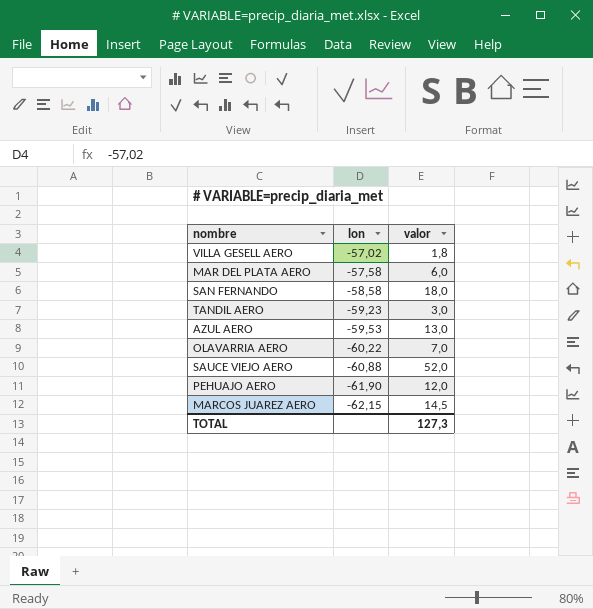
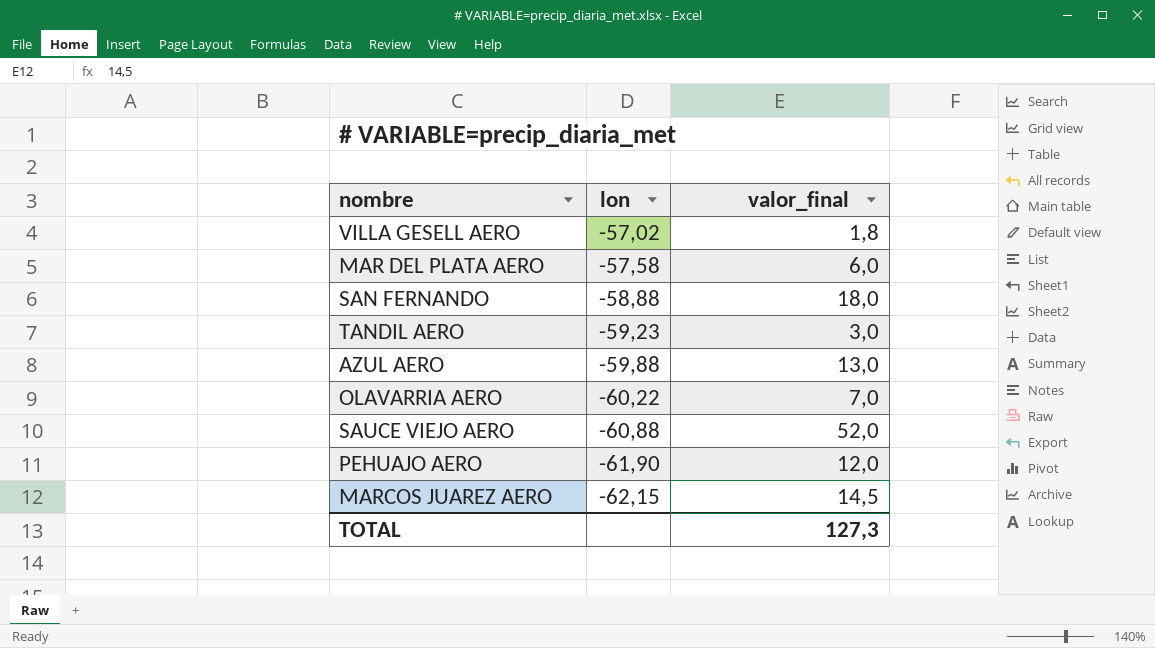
column name: valor -> valor_final
SAN FERNANDO | lon: -58,58 -> -58,88
AZUL AERO | lon: -59,53 -> -59,88

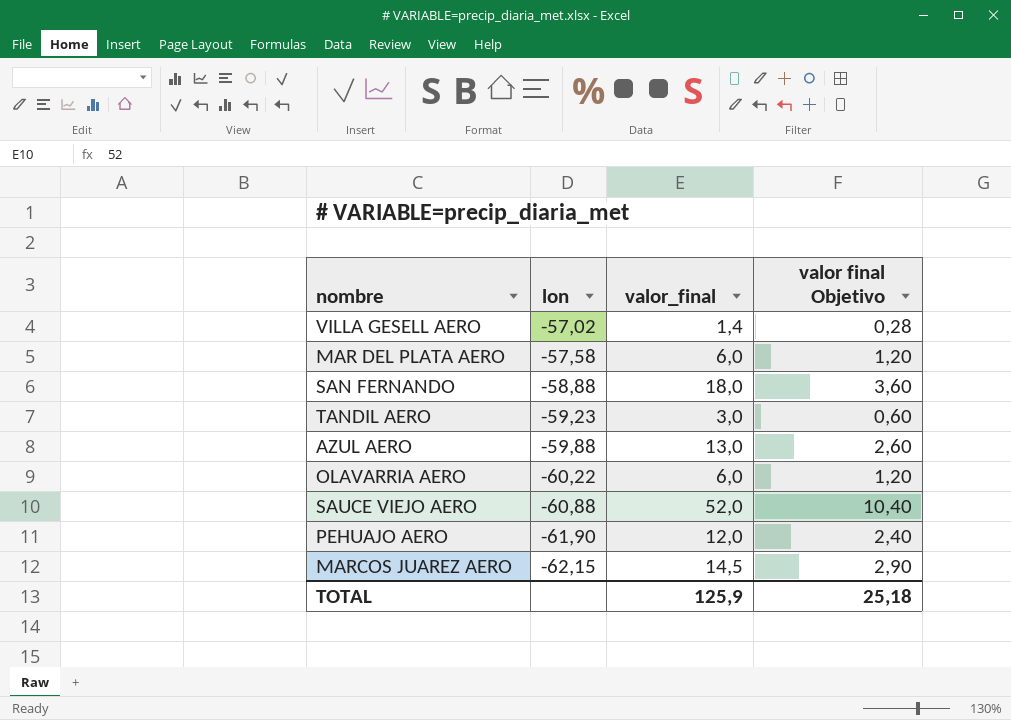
column valor final Objetivo | formula: none -> [valor_final] * 0,2
VILLA GESELL AERO | valor_final: 1,8 -> 1,4
OLAVARRIA AERO | valor_final: 7,0 -> 6,0
TOTAL | valor_final: 127,3 -> 125,9

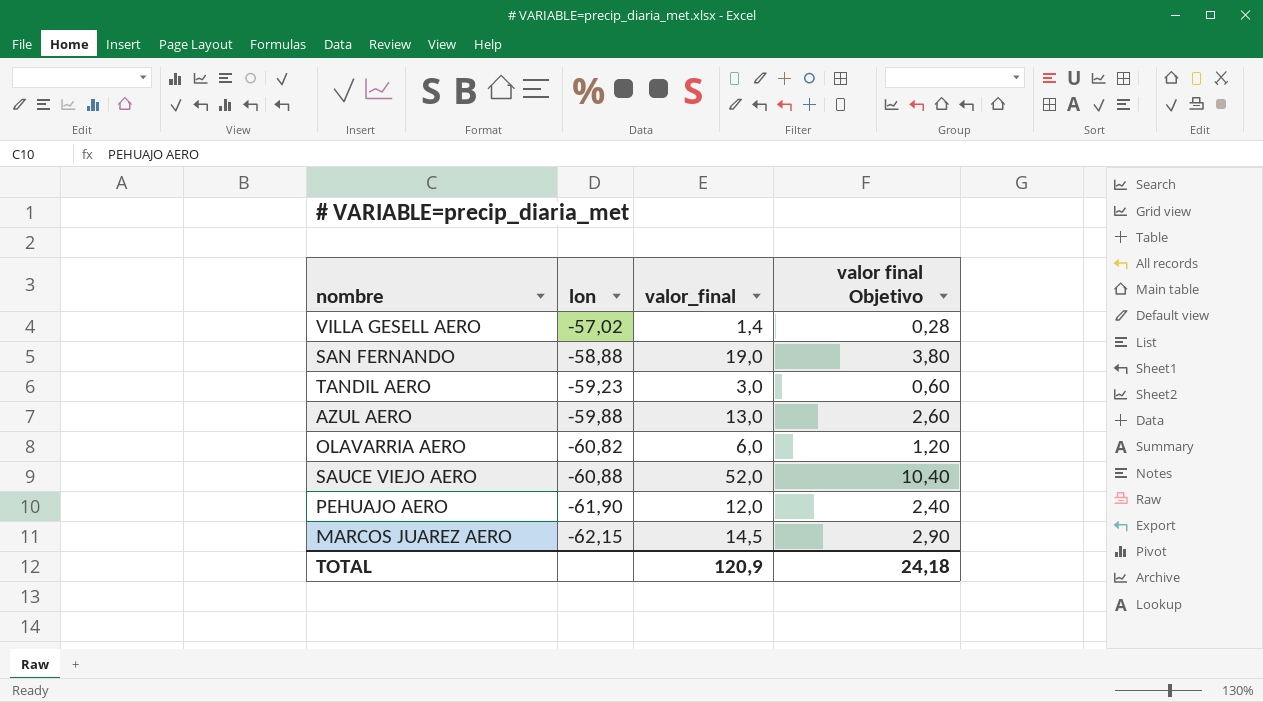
row MAR DEL PLATA AERO: -57,58 | 6,0 | 1,20 -> none
SAN FERNANDO | valor_final: 18,0 -> 19,0
SAN FERNANDO | valor final Objetivo: 3,60 -> 3,80
OLAVARRIA AERO | lon: -60,22 -> -60,82
TOTAL | valor_final: 125,9 -> 120,9
TOTAL | valor final Objetivo: 25,18 -> 24,18

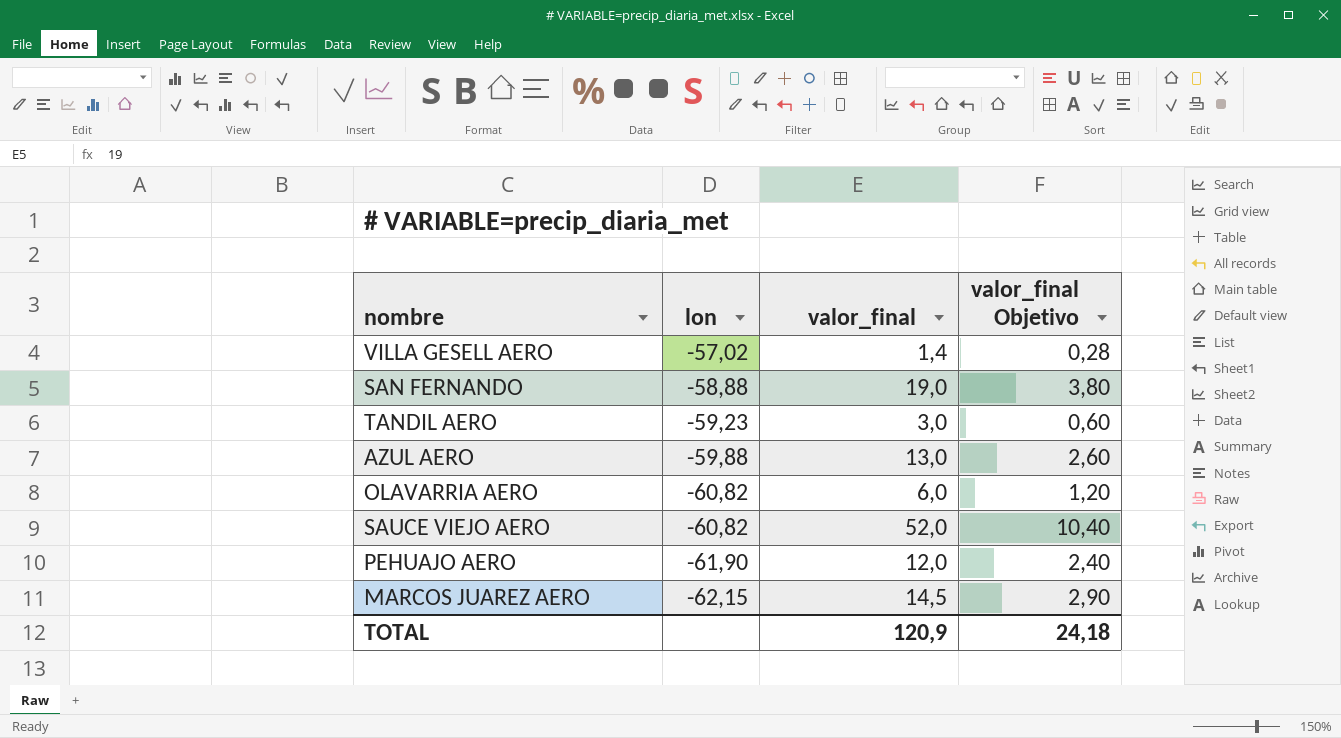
column name: valor final Objetivo -> valor_final Objetivo
SAUCE VIEJO AERO | lon: -60,88 -> -60,82

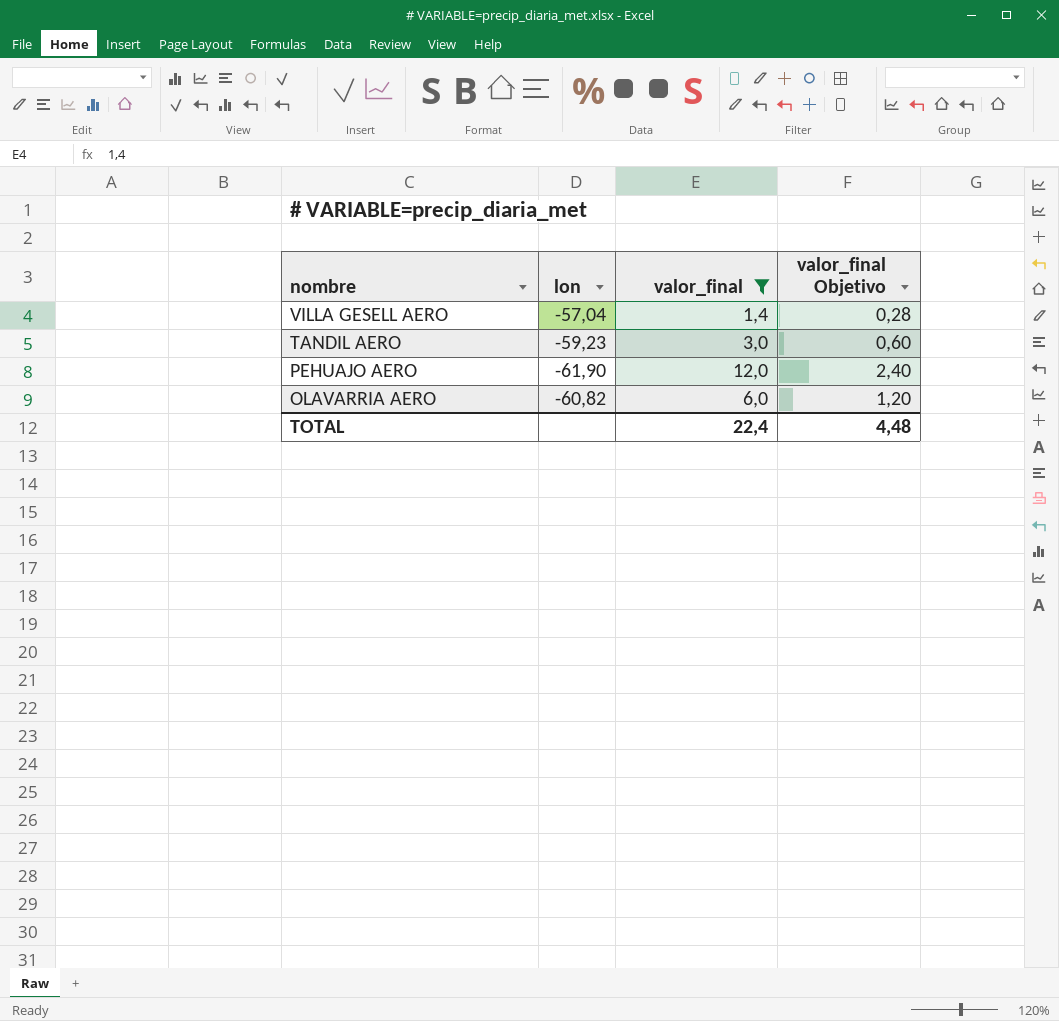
filter: none -> valor_final <= 12,0
row order: lon descending -> nombre descending
VILLA GESELL AERO | lon: -57,02 -> -57,04
TOTAL | valor_final: 120,9 -> 22,4
TOTAL | valor_final Objetivo: 24,18 -> 4,48

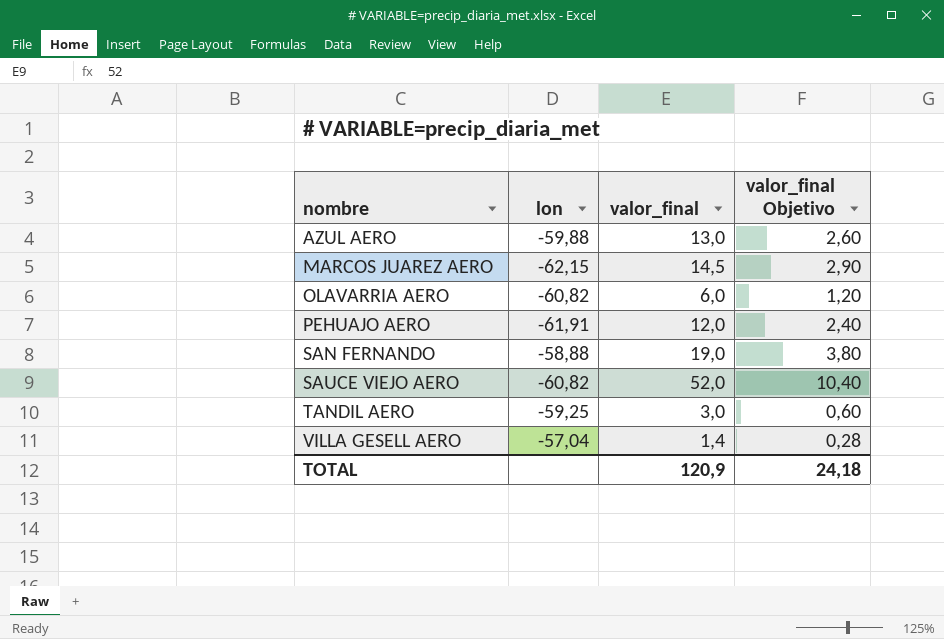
filter: valor_final <= 12,0 -> none
row order: nombre descending -> nombre ascending
PEHUAJO AERO | lon: -61,90 -> -61,91
TANDIL AERO | lon: -59,23 -> -59,25
TOTAL | valor_final: 22,4 -> 120,9
TOTAL | valor_final Objetivo: 4,48 -> 24,18

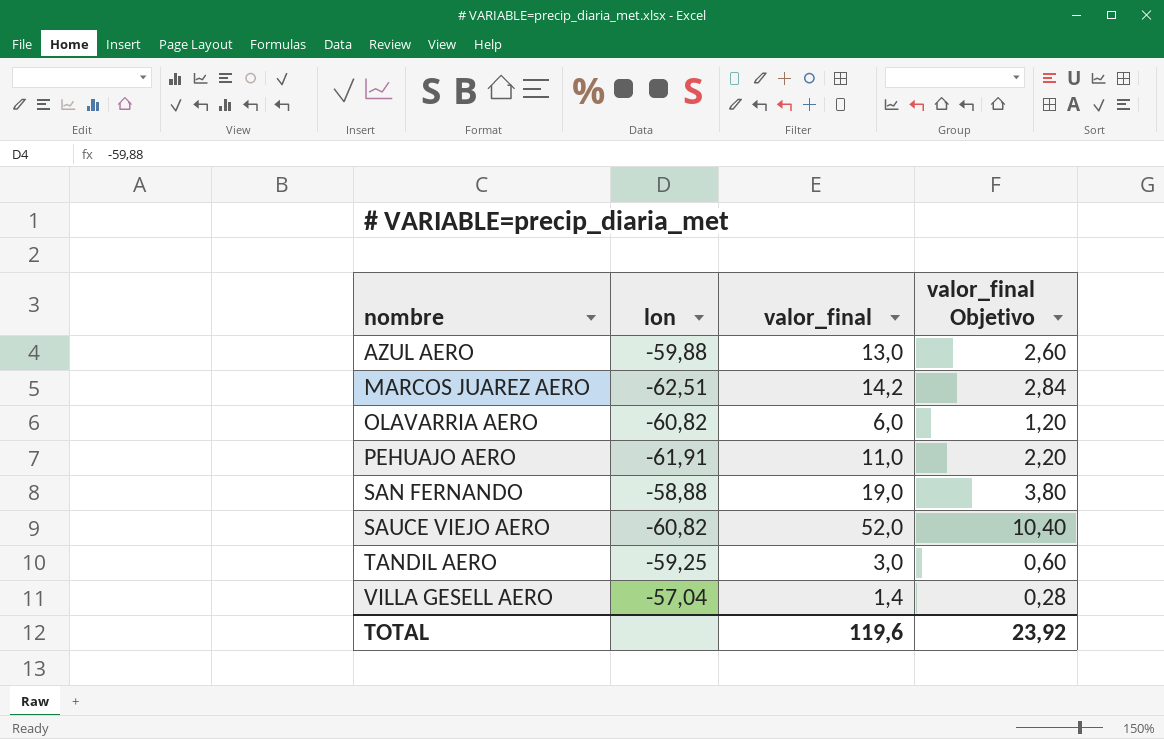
MARCOS JUAREZ AERO | lon: -62,15 -> -62,51
MARCOS JUAREZ AERO | valor_final: 14,5 -> 14,2
MARCOS JUAREZ AERO | valor_final Objetivo: 2,90 -> 2,84
PEHUAJO AERO | valor_final: 12,0 -> 11,0
PEHUAJO AERO | valor_final Objetivo: 2,40 -> 2,20
TOTAL | valor_final: 120,9 -> 119,6
TOTAL | valor_final Objetivo: 24,18 -> 23,92

